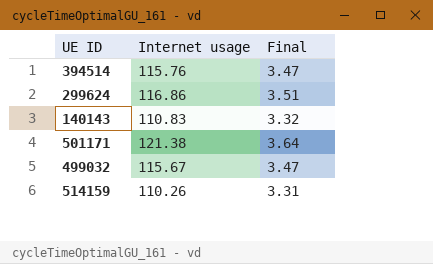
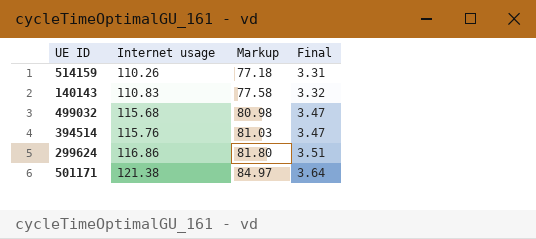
row order: none -> Internet usage ascending
column Markup | formula: none -> [Internet usage] * 0.7
499032 | Internet usage: 115.67 -> 115.68

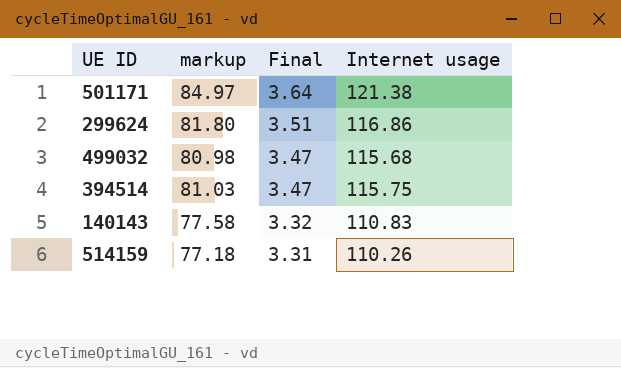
row order: Internet usage ascending -> Final descending
column name: Markup -> markup
column Internet usage | position: 2 -> 4
394514 | Internet usage: 115.76 -> 115.75

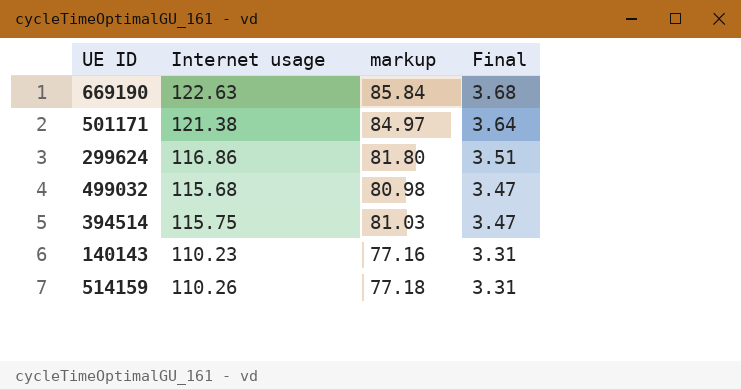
column Internet usage | position: 4 -> 2
row 669190: none -> 122.63 | 85.84 | 3.68
140143 | Internet usage: 110.83 -> 110.23
140143 | markup: 77.58 -> 77.16
140143 | Final: 3.32 -> 3.31

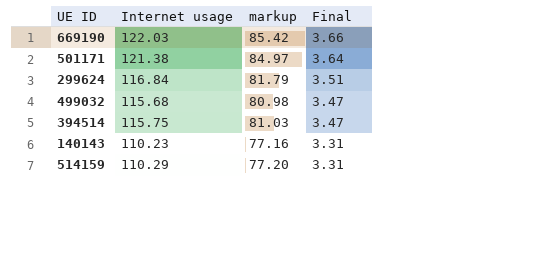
669190 | Internet usage: 122.63 -> 122.03
669190 | markup: 85.84 -> 85.42
669190 | Final: 3.68 -> 3.66
299624 | Internet usage: 116.86 -> 116.84
299624 | markup: 81.80 -> 81.79
514159 | Internet usage: 110.26 -> 110.29
514159 | markup: 77.18 -> 77.20

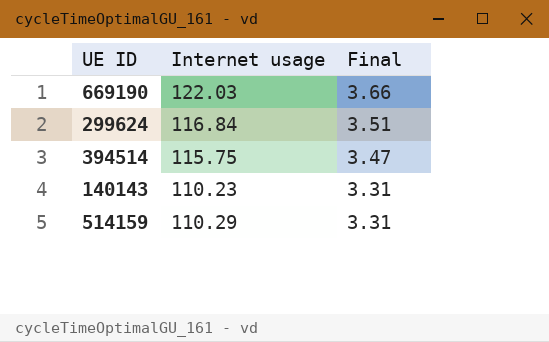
column markup | formula: [Internet usage] * 0.7 -> none
row 501171: 121.38 | 84.97 | 3.64 -> none
row 499032: 115.68 | 80.98 | 3.47 -> none

